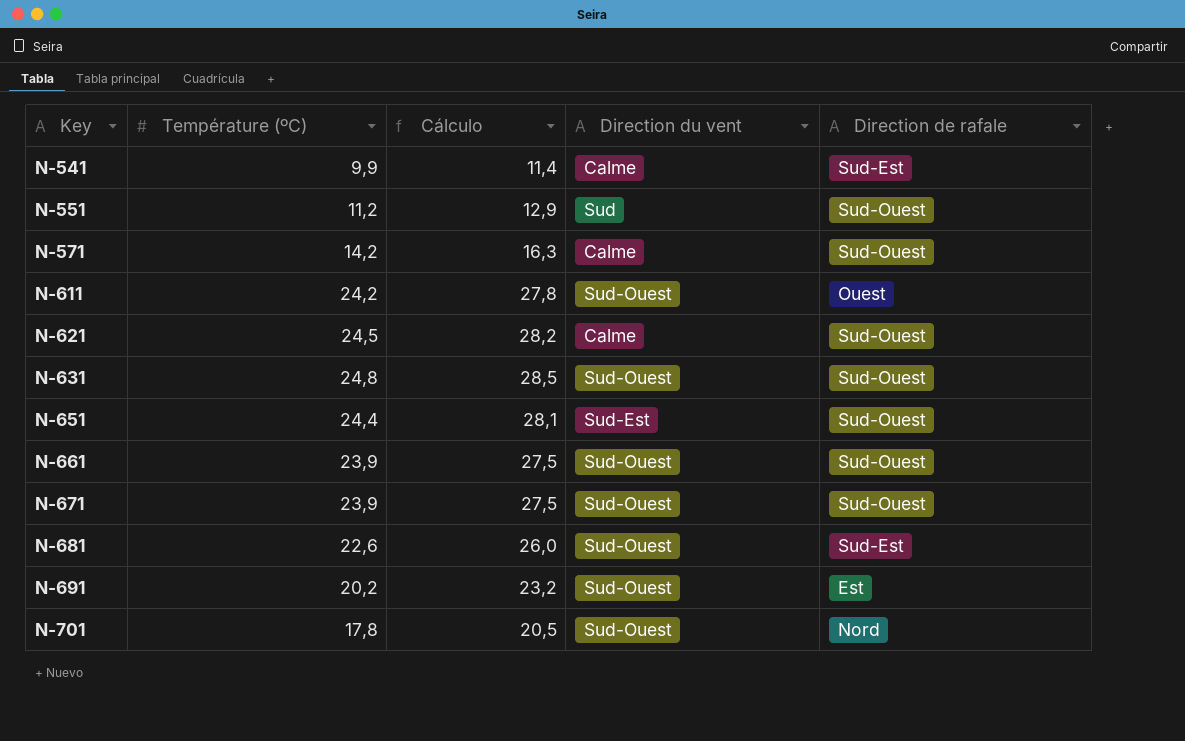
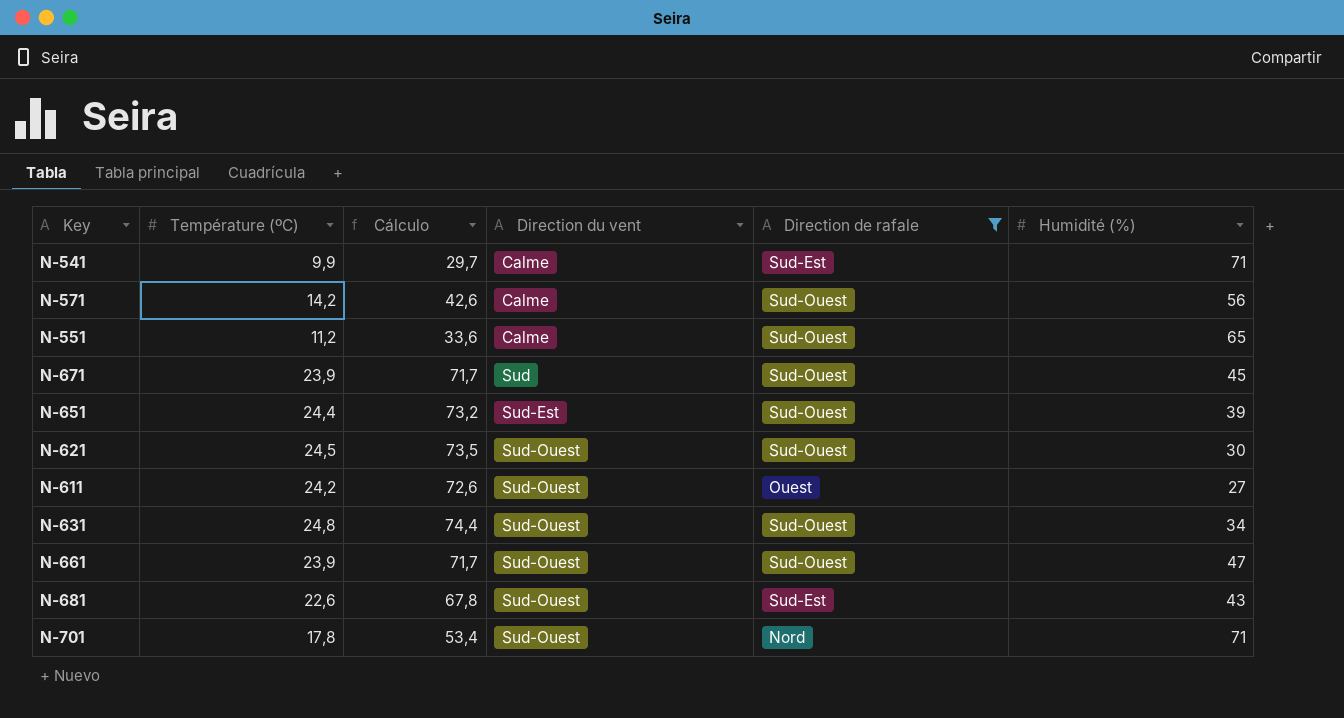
filter: none -> Direction de rafale != Est
row order: Key ascending -> Direction du vent ascending
column Cálculo | formula: [Température (ºC)] * 1,15 -> [Température (ºC)] * 3
column Humidité (%) | position: none -> 6
N-551 | Direction du vent: Sud -> Calme
N-671 | Direction du vent: Sud-Ouest -> Sud
N-621 | Direction du vent: Calme -> Sud-Ouest

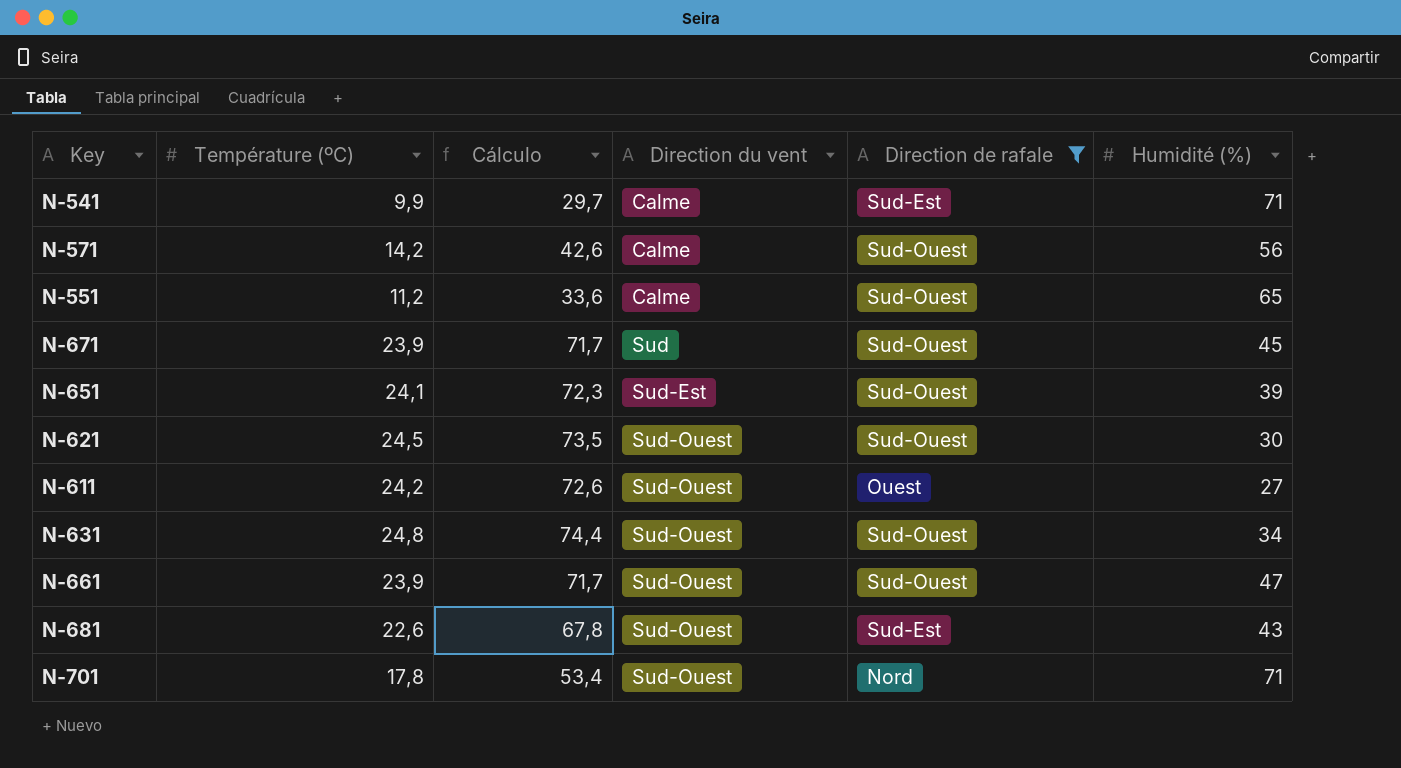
N-651 | Température (ºC): 24,4 -> 24,1
N-651 | Cálculo: 73,2 -> 72,3

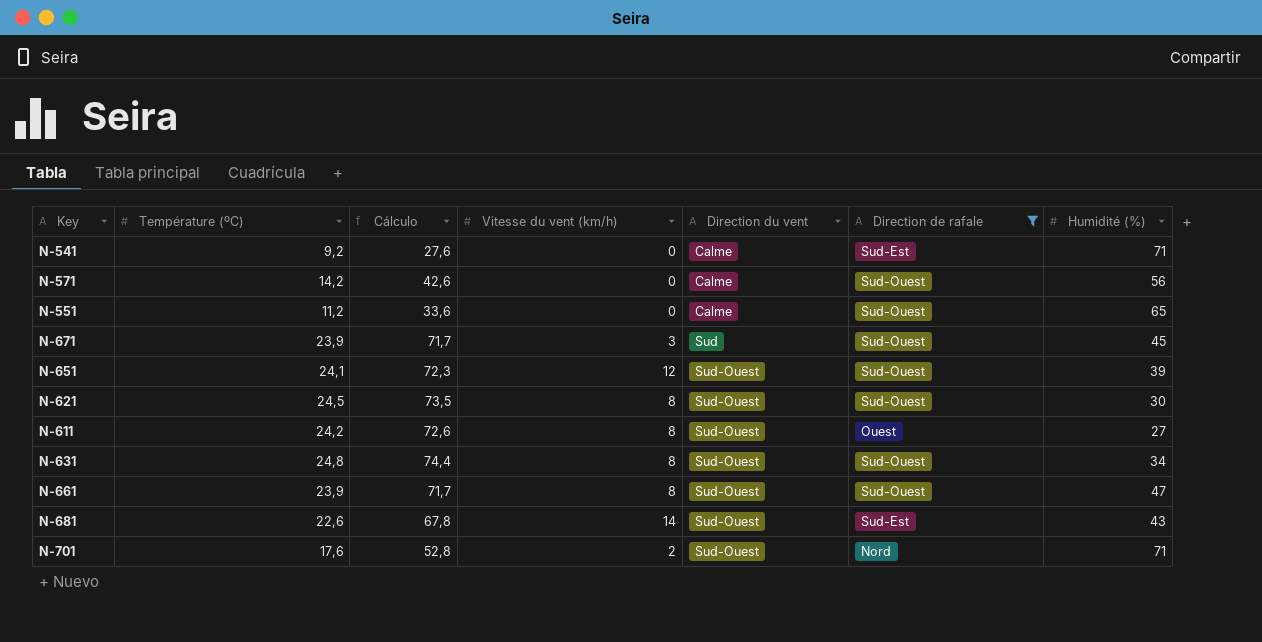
column Vitesse du vent (km/h) | position: none -> 4
N-541 | Température (ºC): 9,9 -> 9,2
N-541 | Cálculo: 29,7 -> 27,6
N-651 | Direction du vent: Sud-Est -> Sud-Ouest
N-701 | Température (ºC): 17,8 -> 17,6
N-701 | Cálculo: 53,4 -> 52,8

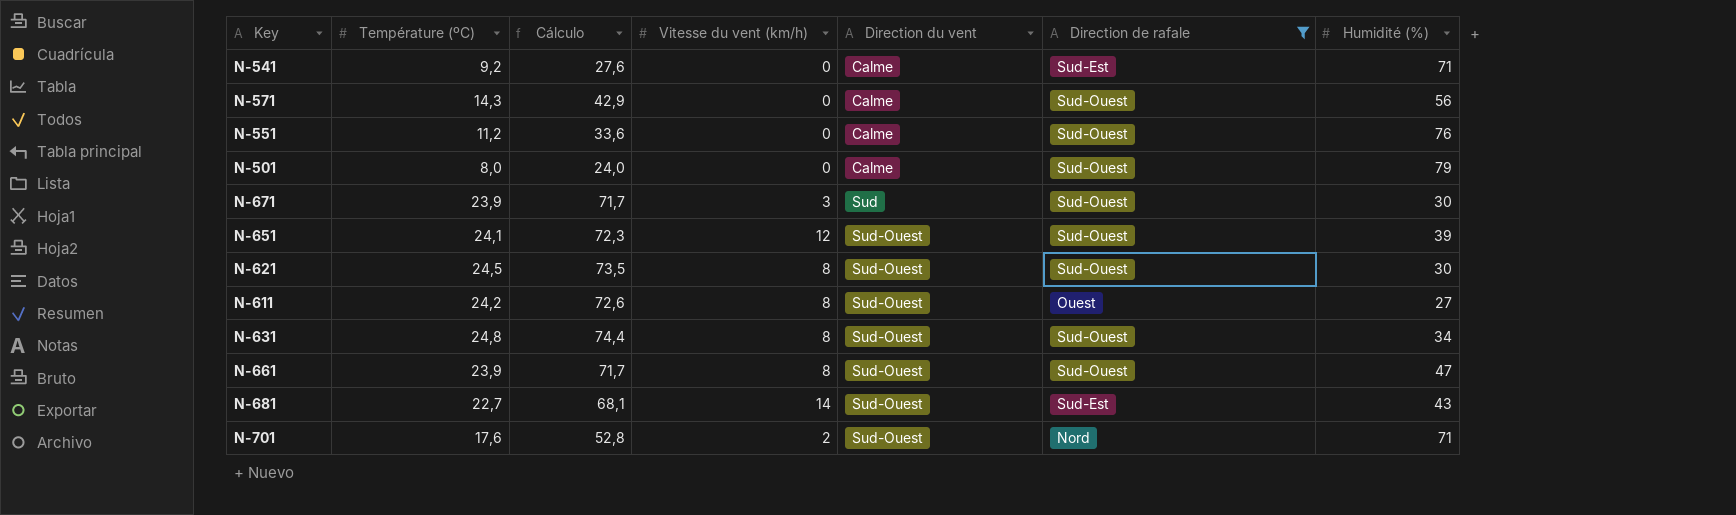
N-571 | Température (ºC): 14,2 -> 14,3
N-571 | Cálculo: 42,6 -> 42,9
N-551 | Humidité (%): 65 -> 76
row N-501: none -> 8,0 | 24,0 | 0 | Calme | Sud-Ouest | 79
N-671 | Humidité (%): 45 -> 30
N-681 | Température (ºC): 22,6 -> 22,7
N-681 | Cálculo: 67,8 -> 68,1

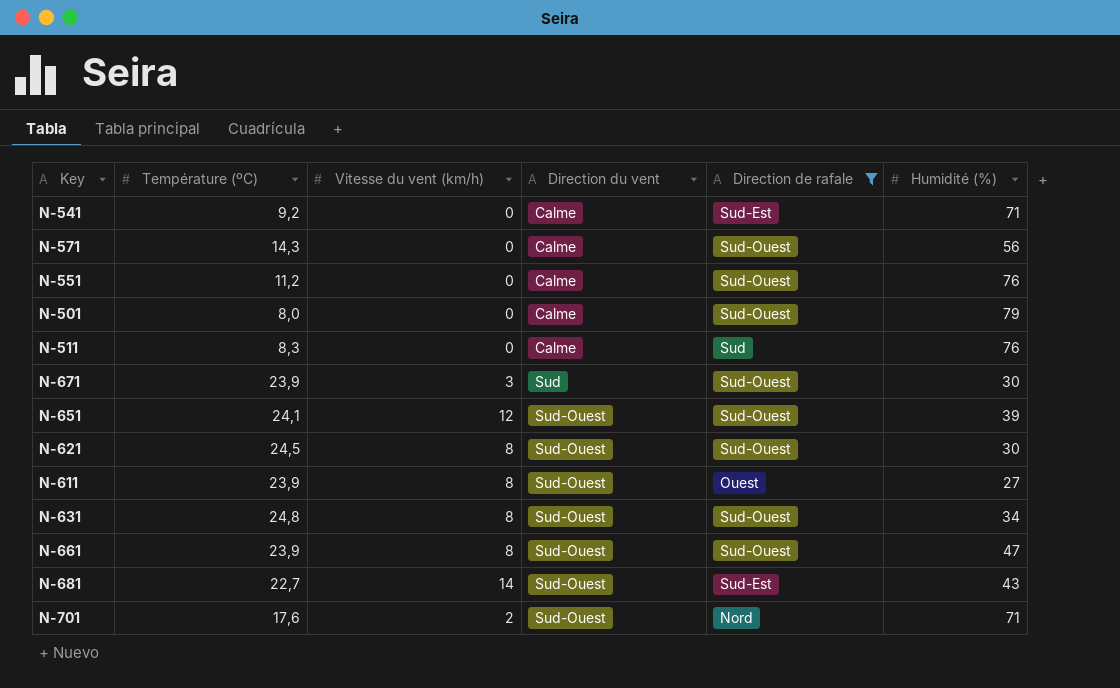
column Cálculo | formula: [Température (ºC)] * 3 -> none
row N-511: none -> 8,3 | 0 | Calme | Sud | 76
N-611 | Température (ºC): 24,2 -> 23,9

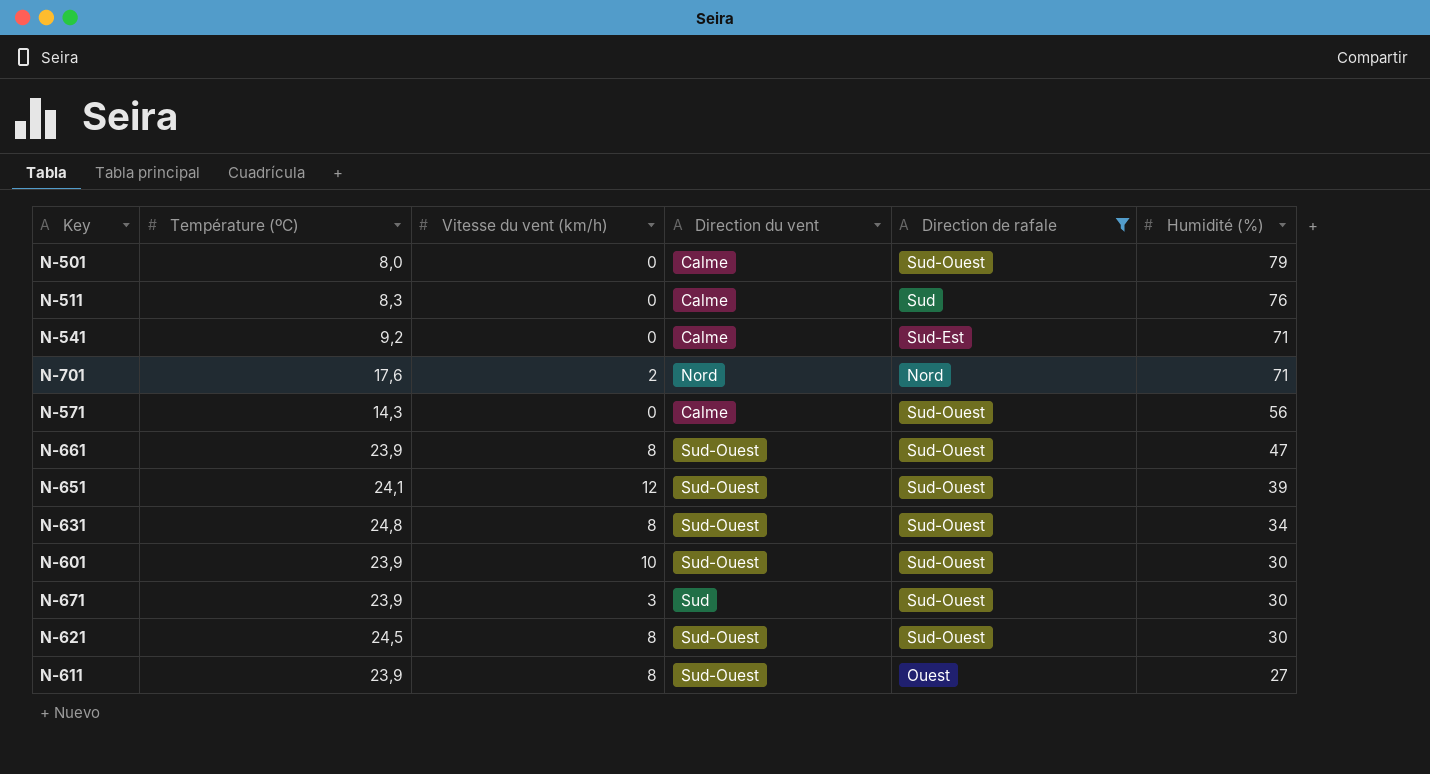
row order: Direction du vent ascending -> Humidité (%) descending
row N-551: 11,2 | 0 | Calme | Sud-Ouest | 76 -> none
row N-681: 22,7 | 14 | Sud-Ouest | Sud-Est | 43 -> none
N-701 | Direction du vent: Sud-Ouest -> Nord
row N-601: none -> 23,9 | 10 | Sud-Ouest | Sud-Ouest | 30

